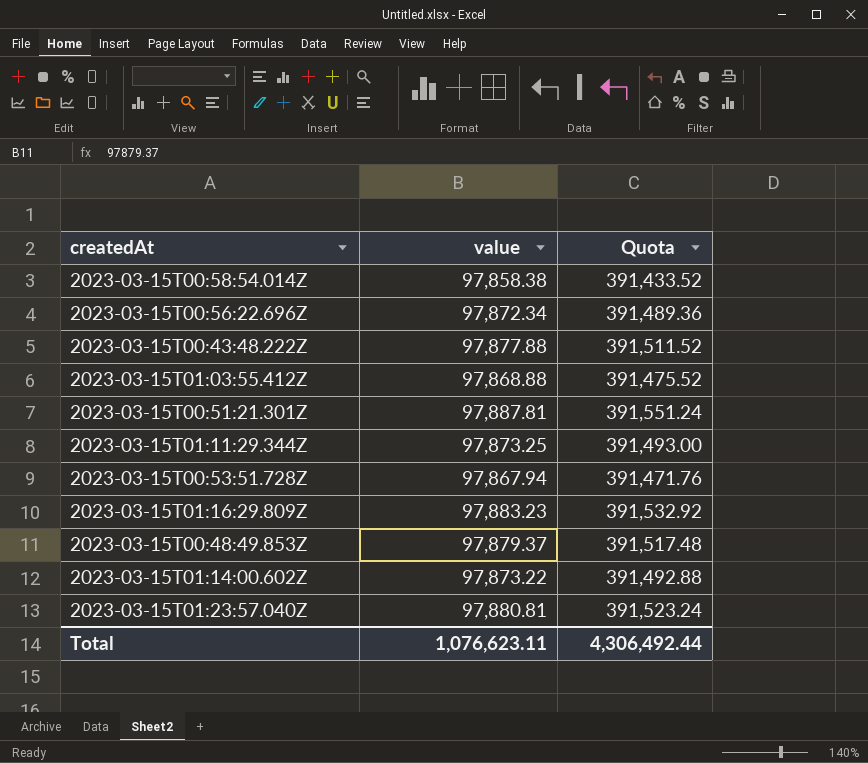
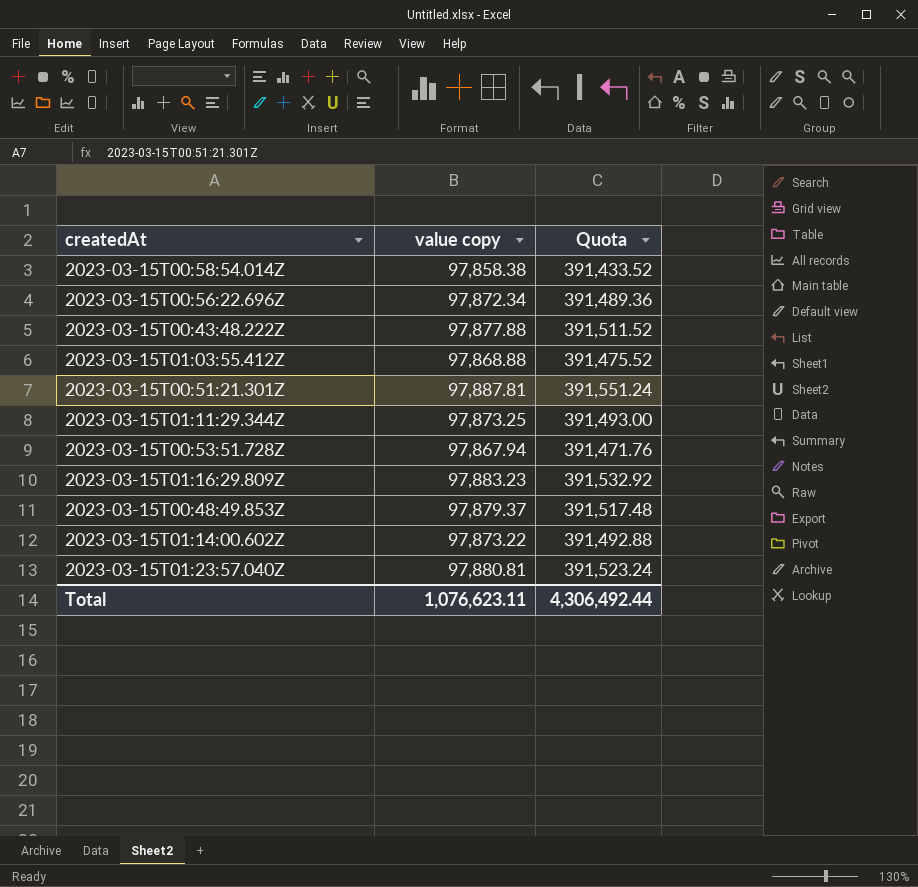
column name: value -> value copy

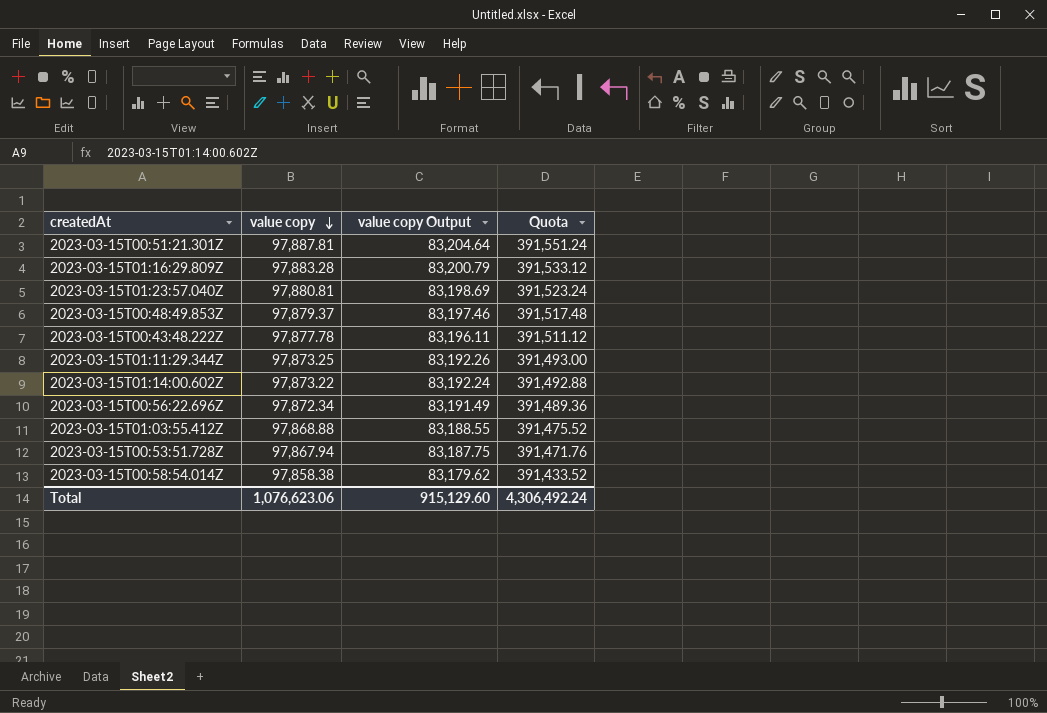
row order: none -> value copy descending
column value copy Output | formula: none -> [value copy] * 0.85
2023-03-15T01:16:29.809Z | value copy: 97,883.23 -> 97,883.28
2023-03-15T01:16:29.809Z | Quota: 391,532.92 -> 391,533.12
2023-03-15T00:43:48.222Z | value copy: 97,877.88 -> 97,877.78
2023-03-15T00:43:48.222Z | Quota: 391,511.52 -> 391,511.12
Total | value copy: 1,076,623.11 -> 1,076,623.06
Total | Quota: 4,306,492.44 -> 4,306,492.24

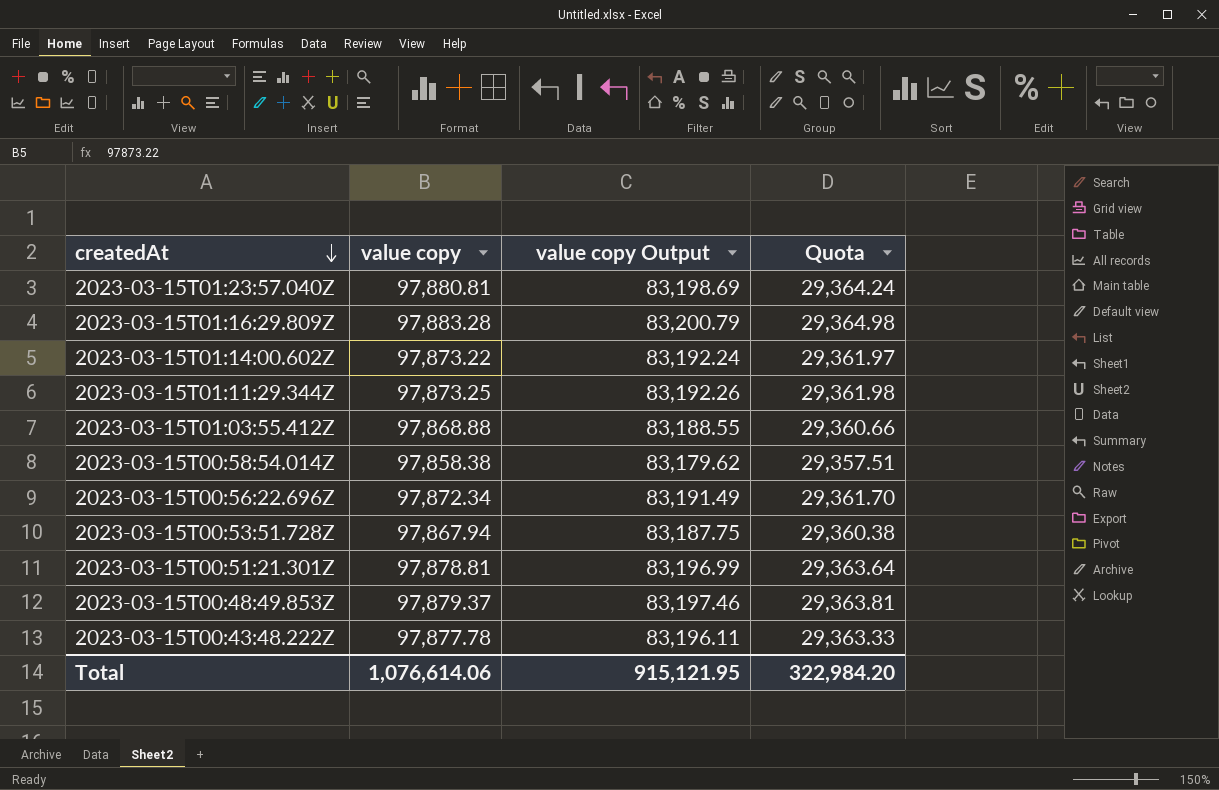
row order: value copy descending -> createdAt descending
column Quota | formula: [value copy] * 4 -> [value copy] * 0.3
2023-03-15T00:51:21.301Z | value copy: 97,887.81 -> 97,878.81
2023-03-15T00:51:21.301Z | value copy Output: 83,204.64 -> 83,196.99
Total | value copy: 1,076,623.06 -> 1,076,614.06
Total | value copy Output: 915,129.60 -> 915,121.95
Total | Quota: 4,306,492.24 -> 322,984.20

